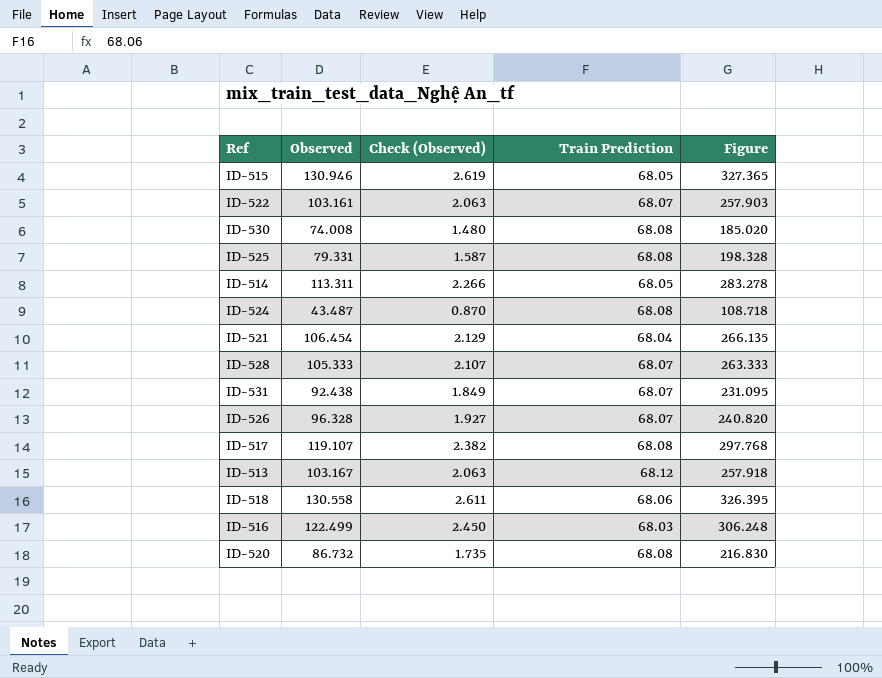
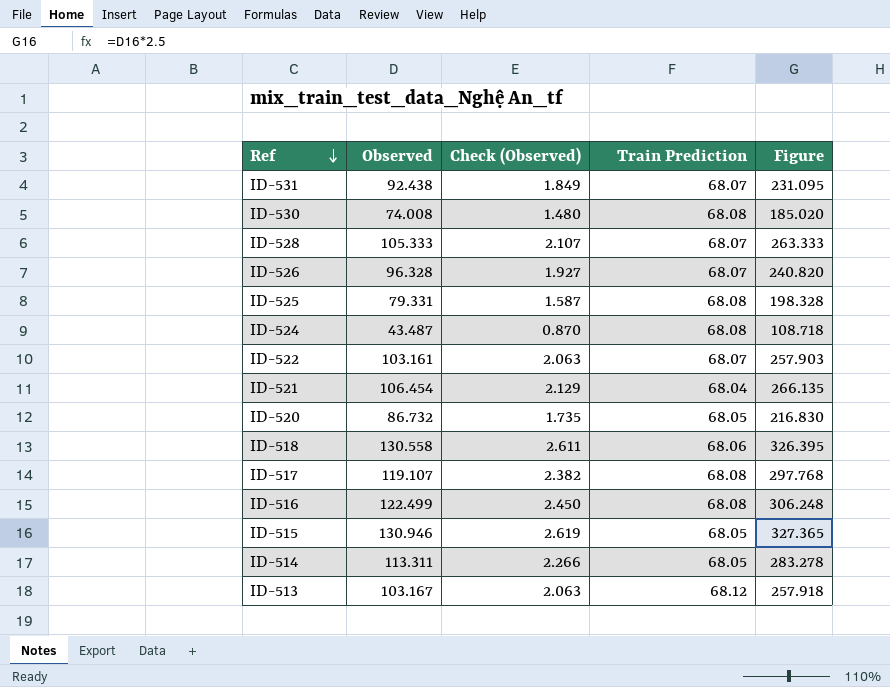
row order: none -> Ref descending
ID-520 | Train Prediction: 68.08 -> 68.05
ID-516 | Train Prediction: 68.03 -> 68.08

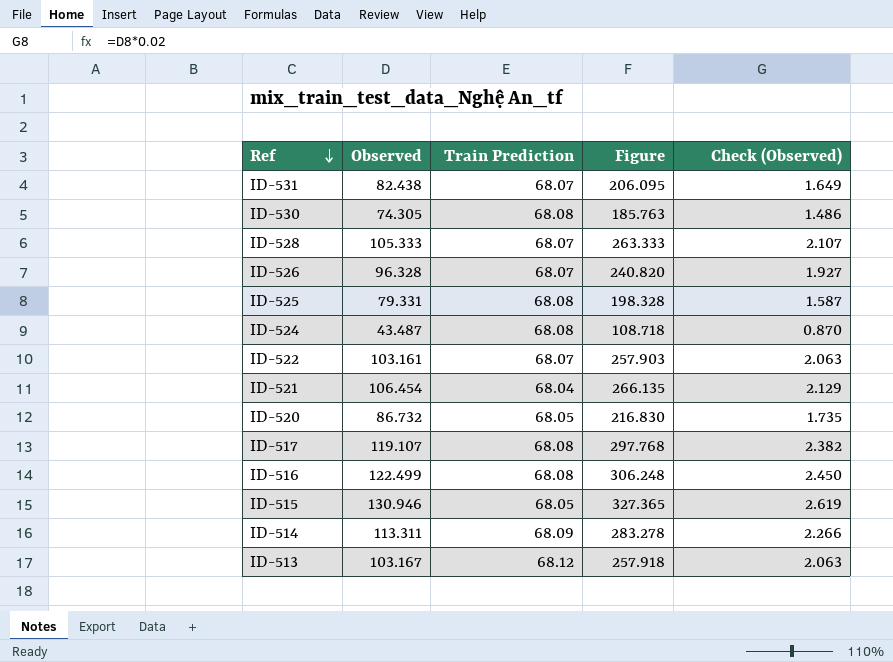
column Check (Observed) | position: 3 -> 5
row ID-518: 130.558 | 2.611 | 68.06 | 326.395 -> none
ID-531 | Observed: 92.438 -> 82.438
ID-531 | Figure: 231.095 -> 206.095
ID-531 | Check (Observed): 1.849 -> 1.649
ID-530 | Observed: 74.008 -> 74.305
ID-530 | Figure: 185.020 -> 185.763
ID-530 | Check (Observed): 1.480 -> 1.486
ID-514 | Train Prediction: 68.05 -> 68.09

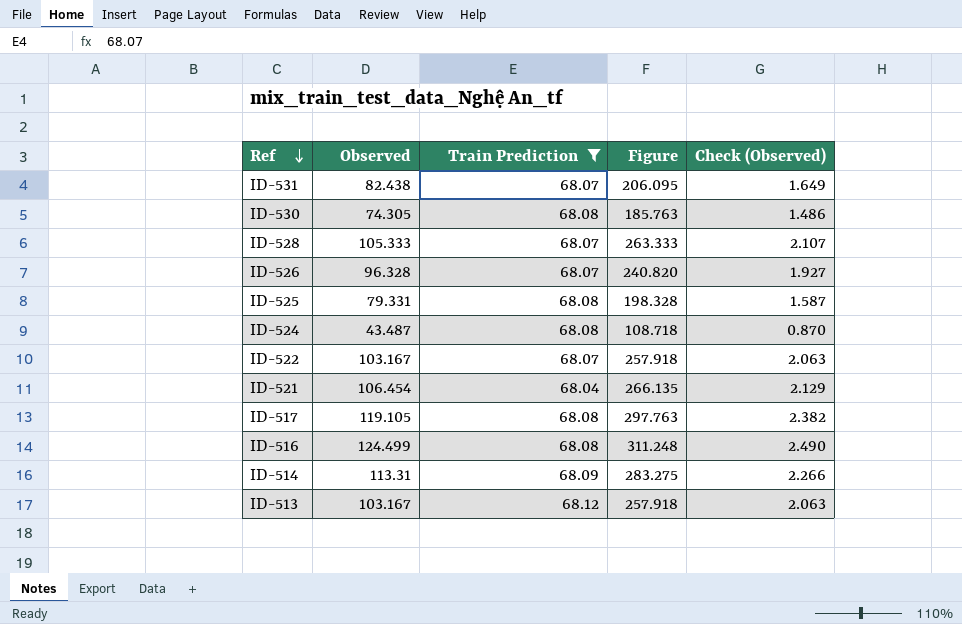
filter: none -> Train Prediction != 68.05
ID-522 | Observed: 103.161 -> 103.167
ID-522 | Figure: 257.903 -> 257.918
ID-517 | Observed: 119.107 -> 119.105
ID-517 | Figure: 297.768 -> 297.763
ID-516 | Observed: 122.499 -> 124.499
ID-516 | Figure: 306.248 -> 311.248
ID-516 | Check (Observed): 2.450 -> 2.490
ID-514 | Observed: 113.311 -> 113.31
ID-514 | Figure: 283.278 -> 283.275

